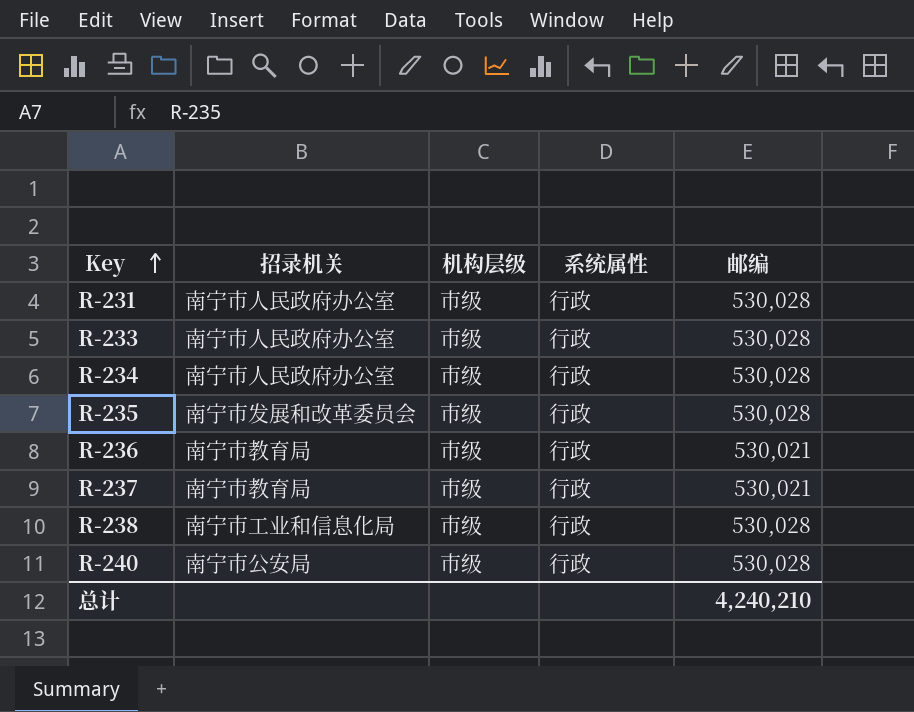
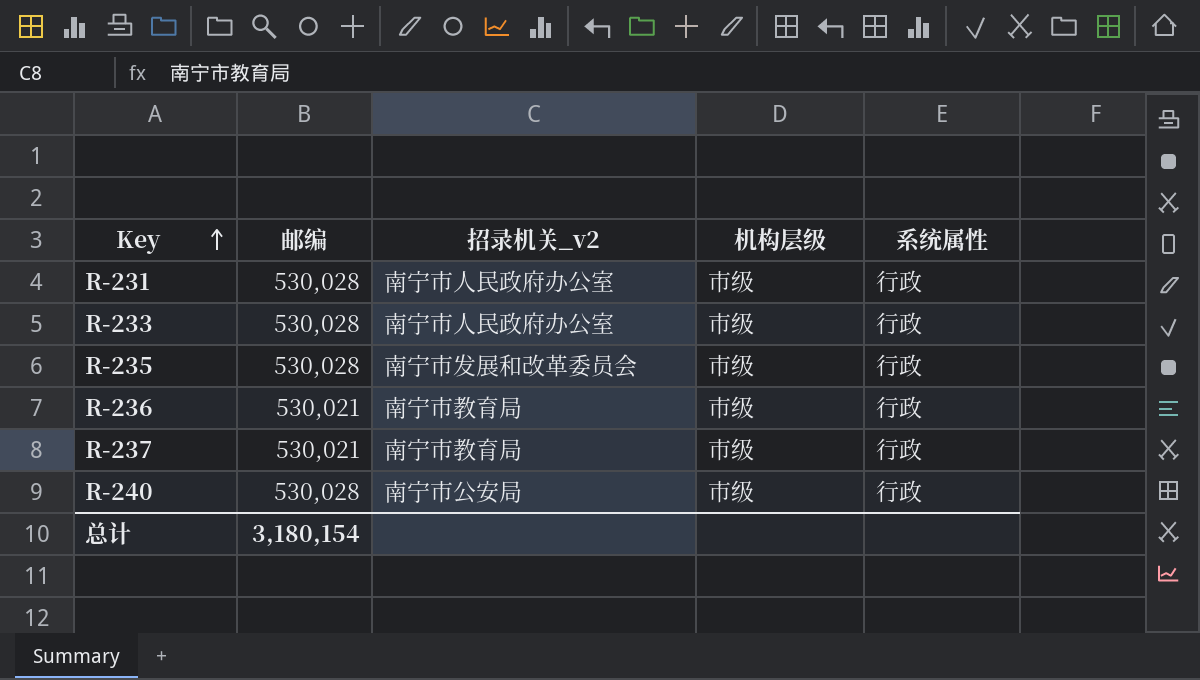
column 邮编 | position: 5 -> 2
column name: 招录机关 -> 招录机关_v2
row R-234: 南宁市人民政府办公室 | 市级 | 行政 | 530,028 -> none
row R-238: 南宁市工业和信息化局 | 市级 | 行政 | 530,028 -> none
总计 | 邮编: 4,240,210 -> 3,180,154

